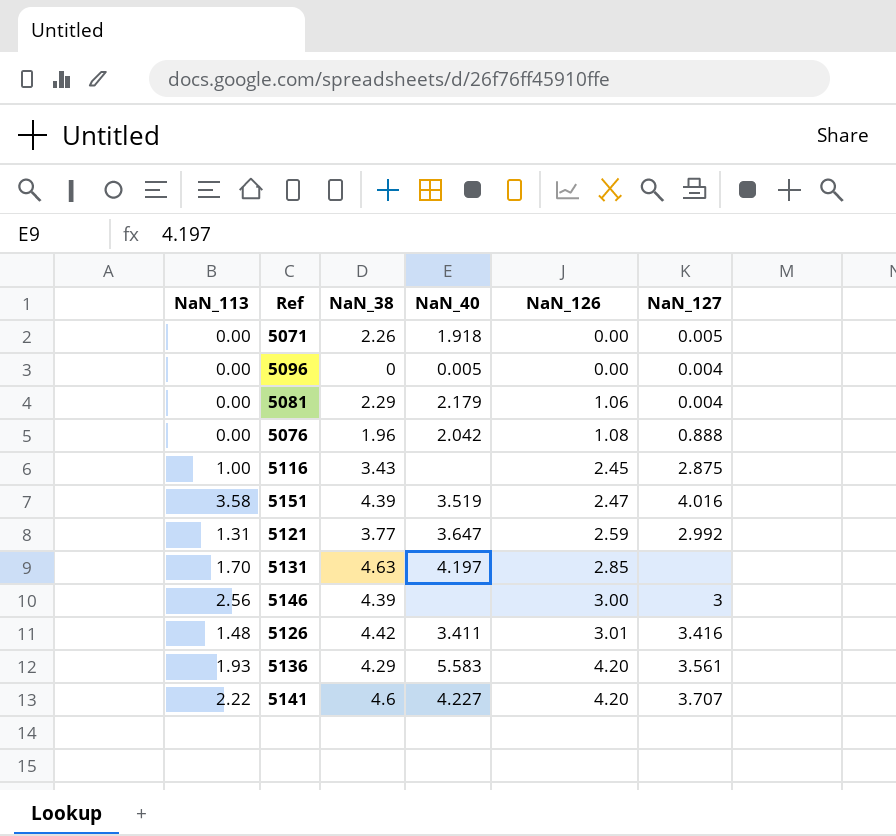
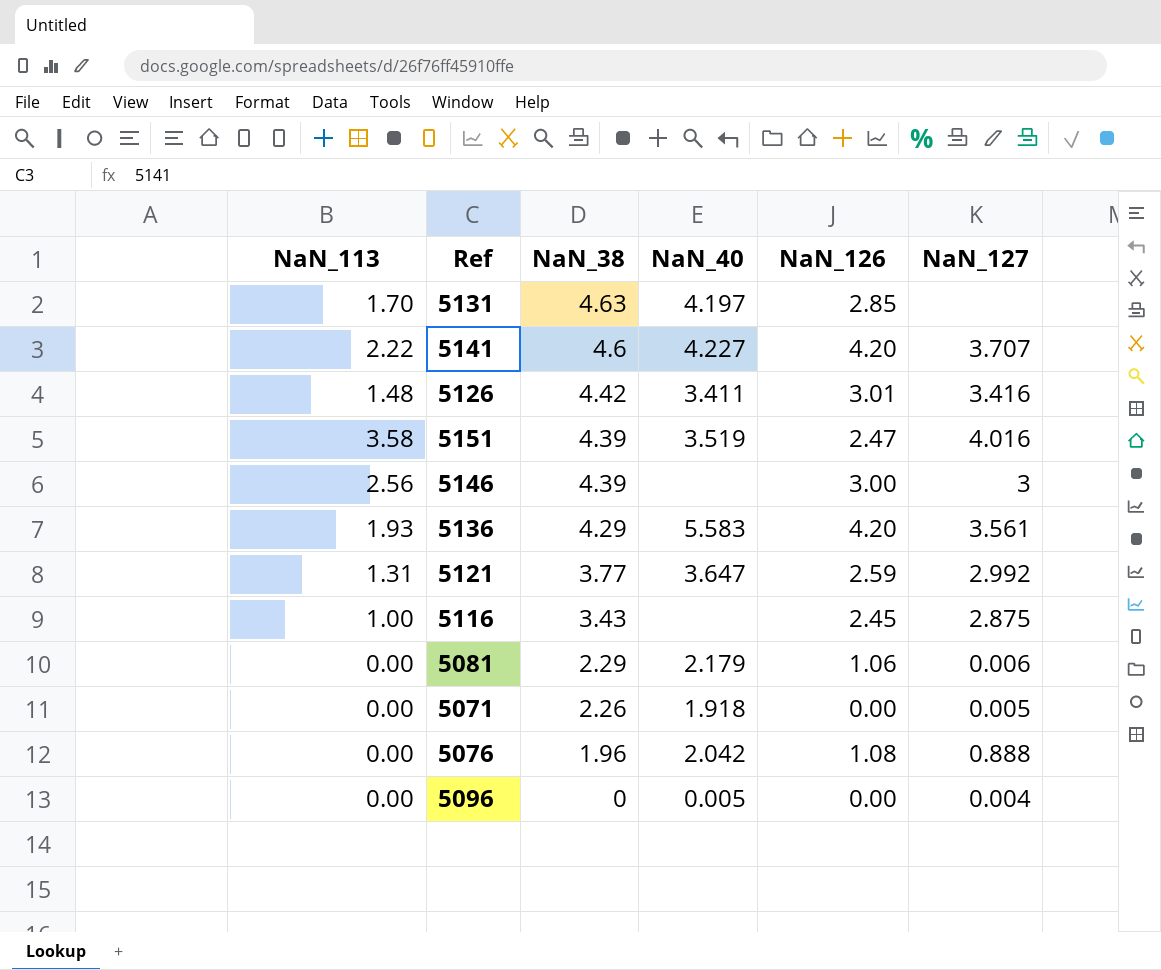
row order: NaN_126 ascending -> NaN_38 descending
5081 | NaN_127: 0.004 -> 0.006

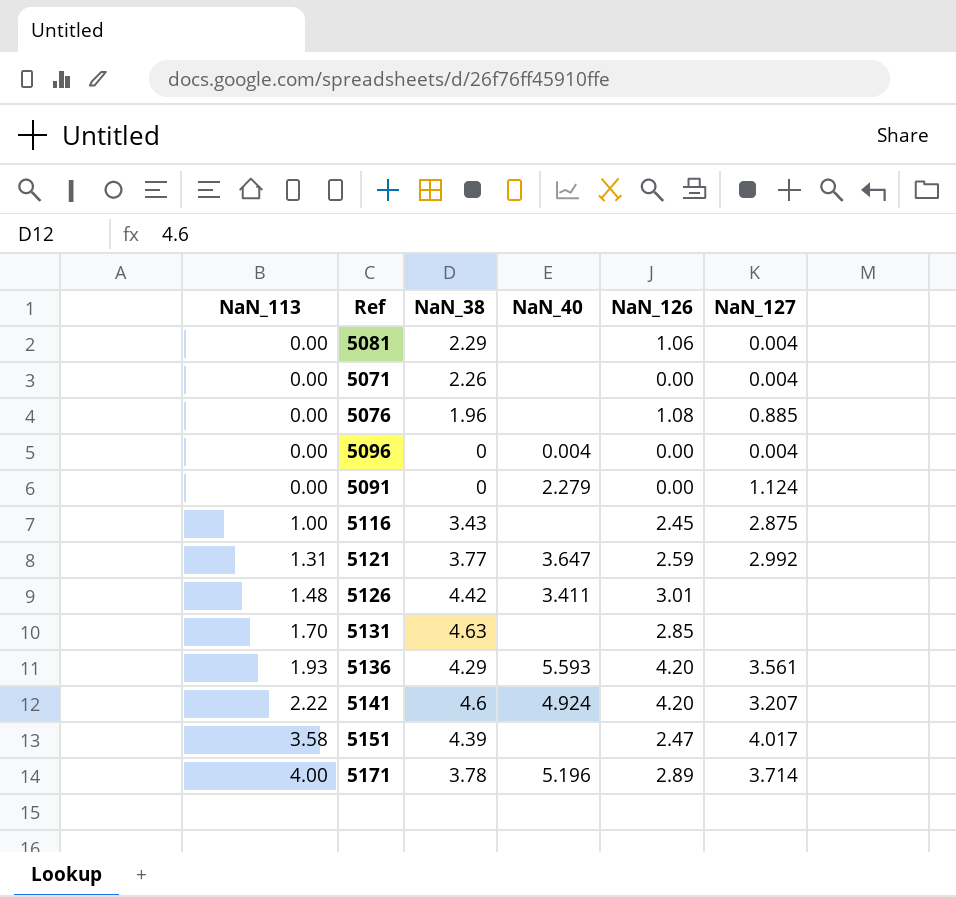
row order: NaN_38 descending -> NaN_113 ascending
row 5146: 2.56 | 4.39 | none | 3.00 | 3 -> none
5081 | NaN_40: 2.179 -> none
5081 | NaN_127: 0.006 -> 0.004
5071 | NaN_40: 1.918 -> none
5071 | NaN_127: 0.005 -> 0.004
5076 | NaN_40: 2.042 -> none
5076 | NaN_127: 0.888 -> 0.885
5096 | NaN_40: 0.005 -> 0.004
row 5091: none -> 0.00 | 0 | 2.279 | 0.00 | 1.124
5126 | NaN_127: 3.416 -> none
5131 | NaN_40: 4.197 -> none
5136 | NaN_40: 5.583 -> 5.593
5141 | NaN_40: 4.227 -> 4.924
5141 | NaN_127: 3.707 -> 3.207
5151 | NaN_40: 3.519 -> none
5151 | NaN_127: 4.016 -> 4.017
row 5171: none -> 4.00 | 3.78 | 5.196 | 2.89 | 3.714

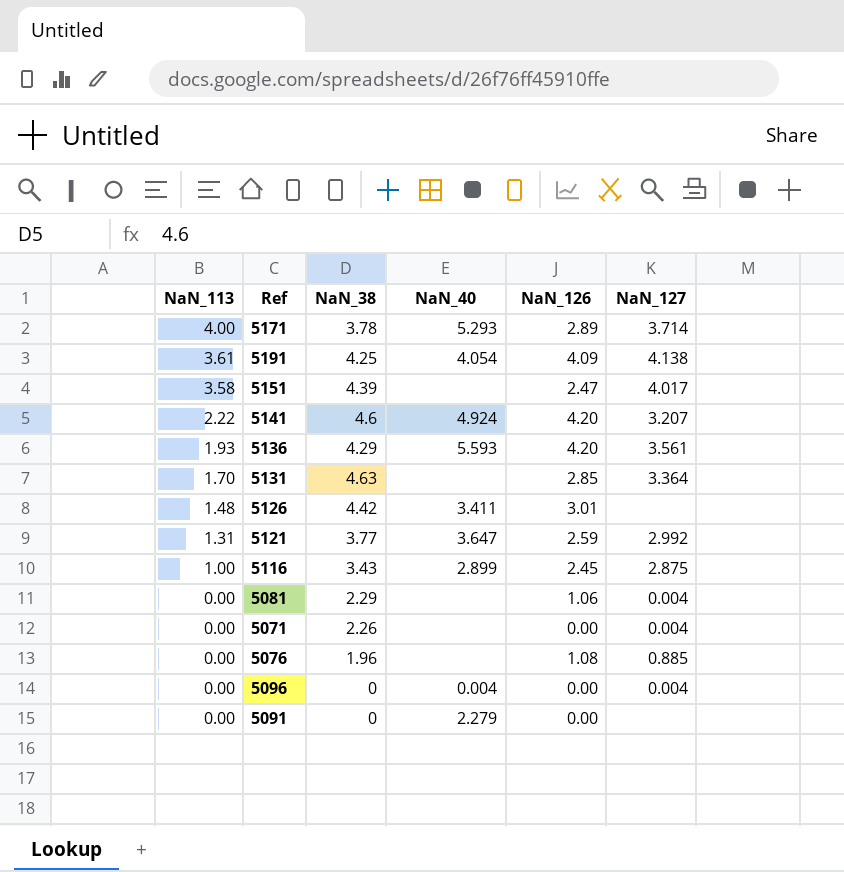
row order: NaN_113 ascending -> NaN_113 descending
5171 | NaN_40: 5.196 -> 5.293
row 5191: none -> 3.61 | 4.25 | 4.054 | 4.09 | 4.138
5131 | NaN_127: none -> 3.364
5116 | NaN_40: none -> 2.899
5091 | NaN_127: 1.124 -> none

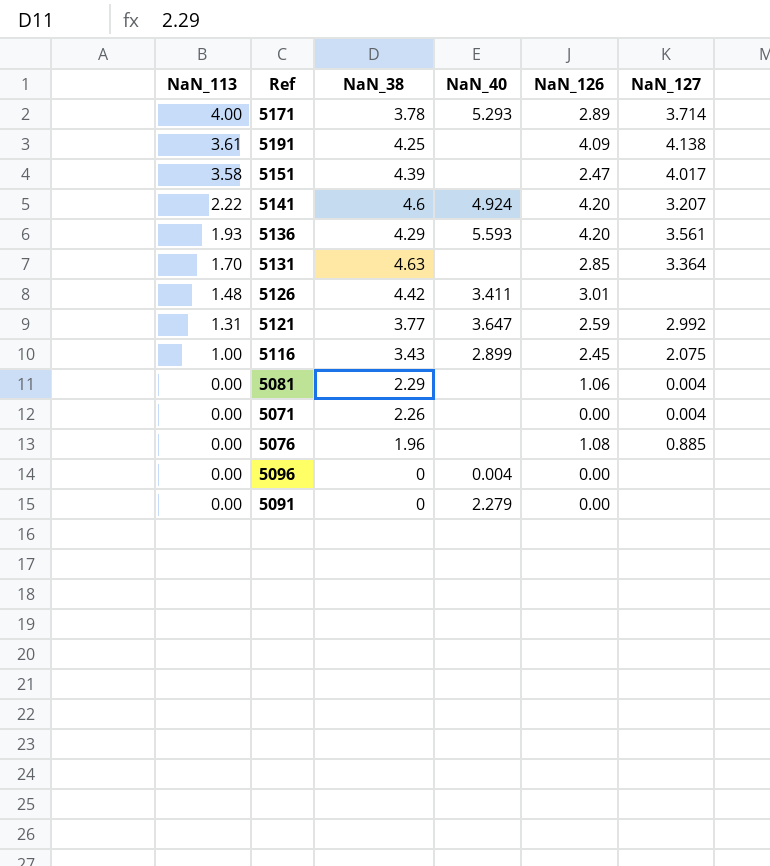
5191 | NaN_40: 4.054 -> none
5116 | NaN_127: 2.875 -> 2.075
5096 | NaN_127: 0.004 -> none

